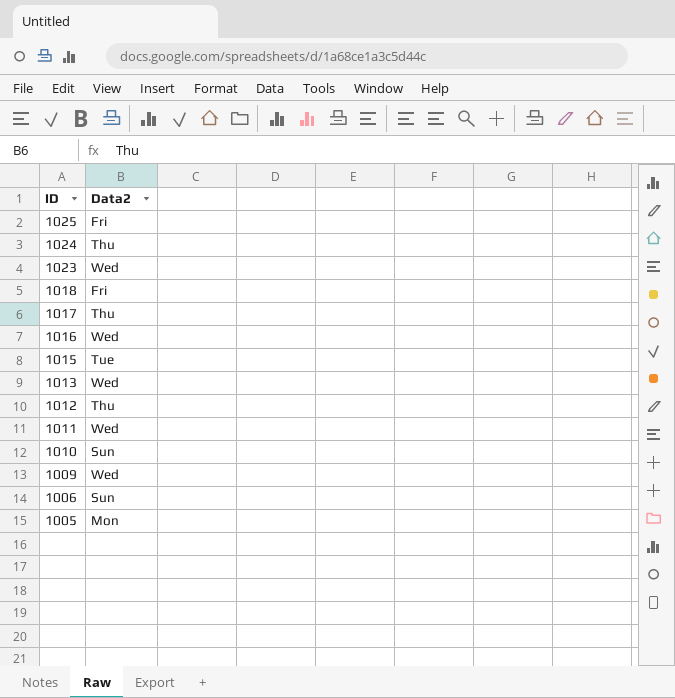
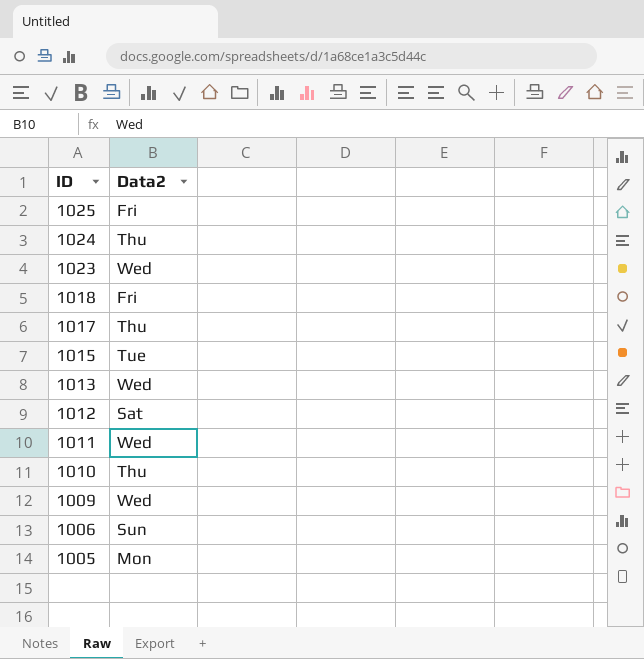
row 1016: Wed -> none
1012 | Data2: Thu -> Sat
1010 | Data2: Sun -> Thu

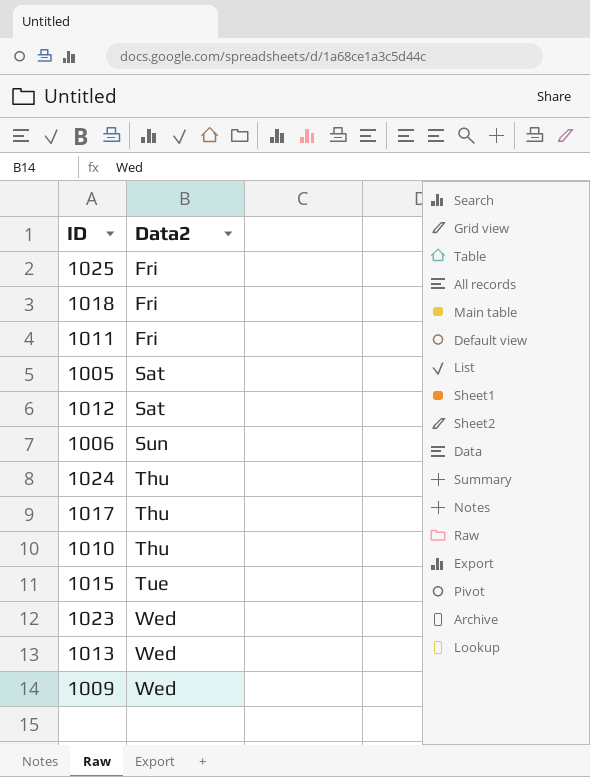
row order: ID descending -> Data2 ascending
1011 | Data2: Wed -> Fri
1005 | Data2: Mon -> Sat

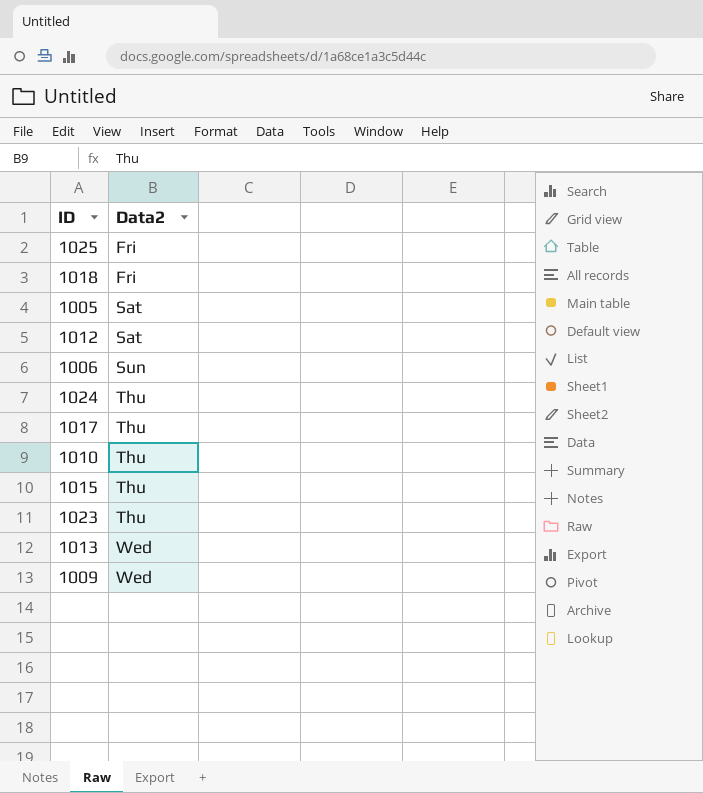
row 1011: Fri -> none
1015 | Data2: Tue -> Thu
1023 | Data2: Wed -> Thu

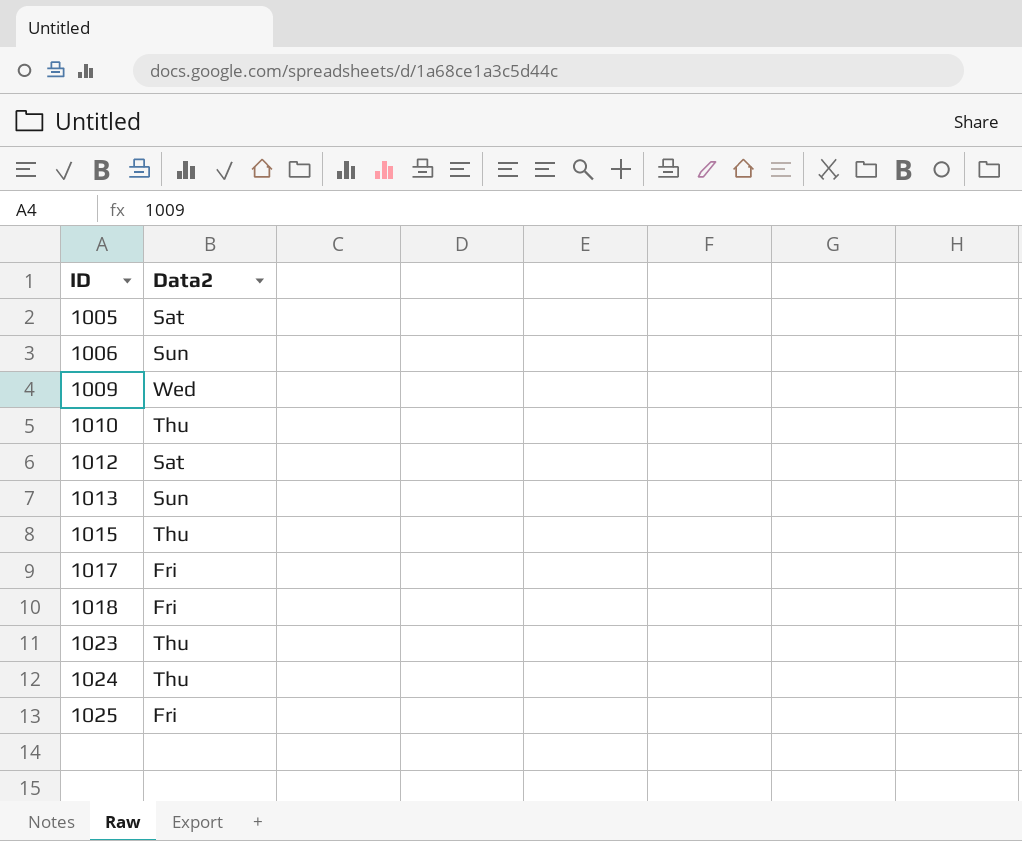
row order: Data2 ascending -> ID ascending
1013 | Data2: Wed -> Sun
1017 | Data2: Thu -> Fri

